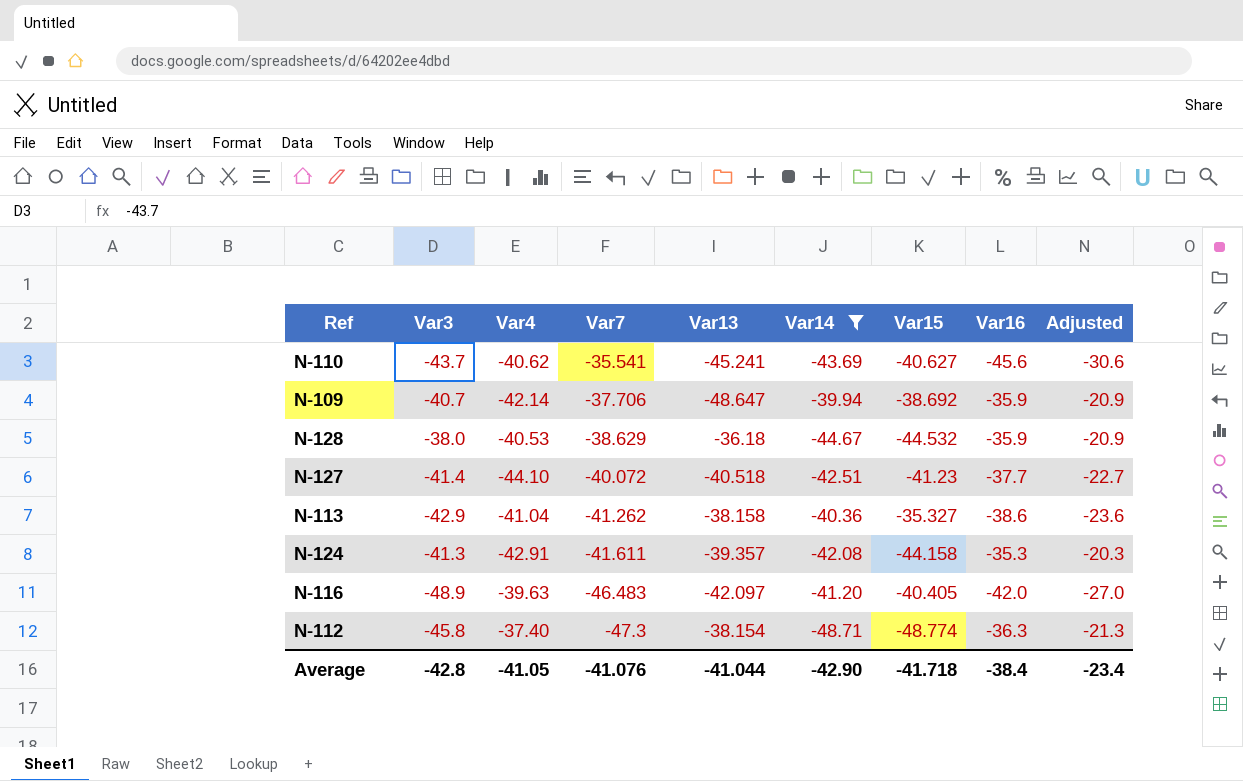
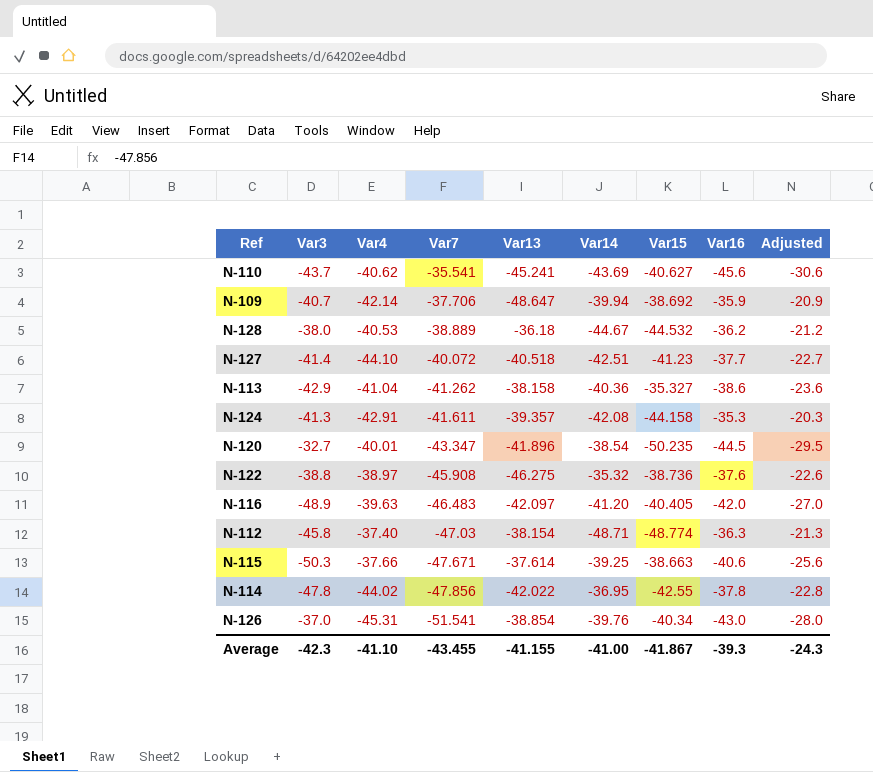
filter: Var14 <= -39.94 -> none
N-128 | Var7: -38.629 -> -38.889
N-128 | Var16: -35.9 -> -36.2
N-128 | Adjusted: -20.9 -> -21.2
N-112 | Var7: -47.3 -> -47.03
Average | Var3: -42.8 -> -42.3
Average | Var4: -41.05 -> -41.10
Average | Var7: -41.076 -> -43.455
Average | Var13: -41.044 -> -41.155
Average | Var14: -42.90 -> -41.00
Average | Var15: -41.718 -> -41.867
Average | Var16: -38.4 -> -39.3
Average | Adjusted: -23.4 -> -24.3

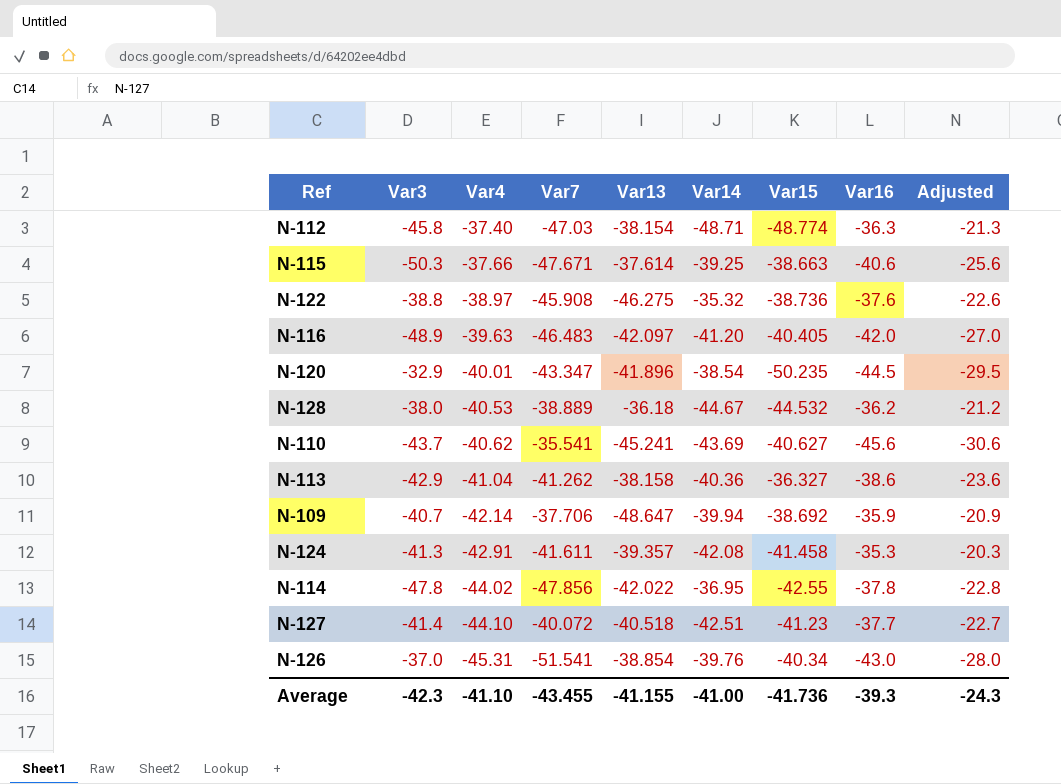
row order: Var7 descending -> Var4 descending
N-120 | Var3: -32.7 -> -32.9
N-113 | Var15: -35.327 -> -36.327
N-124 | Var15: -44.158 -> -41.458
Average | Var15: -41.867 -> -41.736

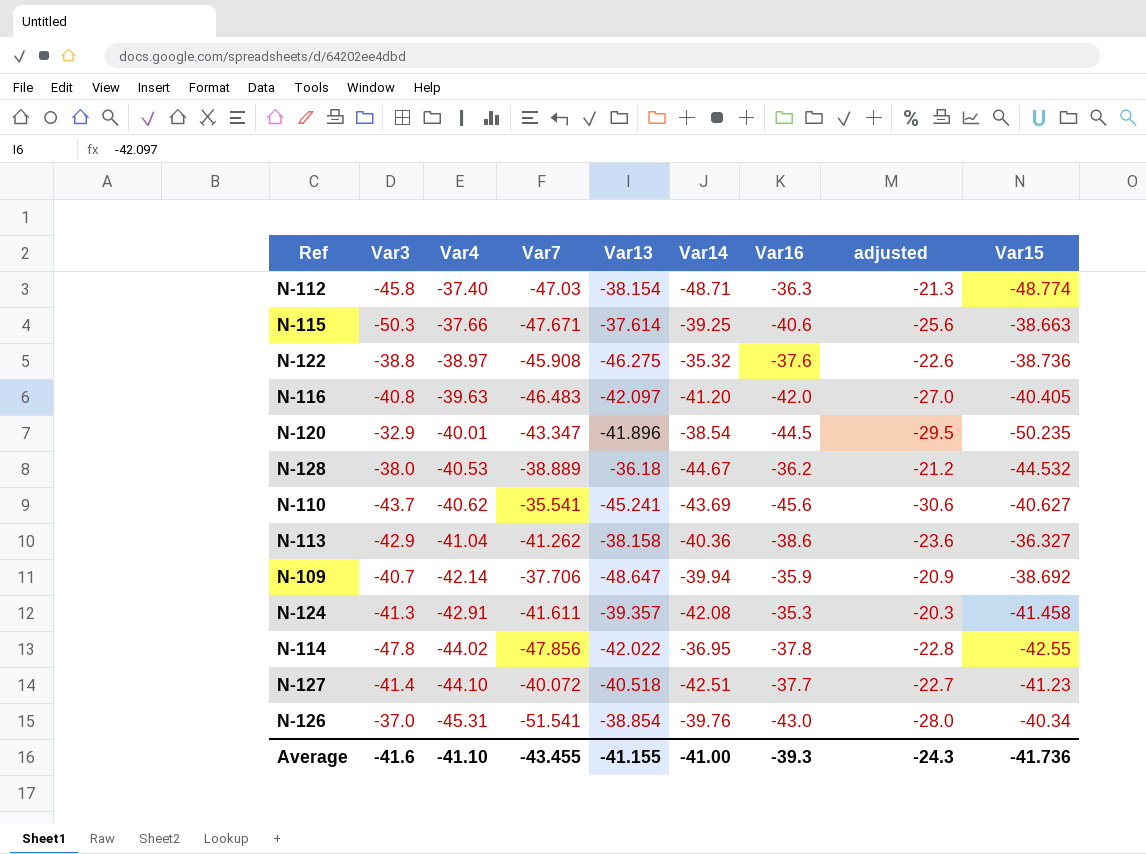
column name: Adjusted -> adjusted
column Var15 | position: 7 -> 9
N-116 | Var3: -48.9 -> -40.8
Average | Var3: -42.3 -> -41.6

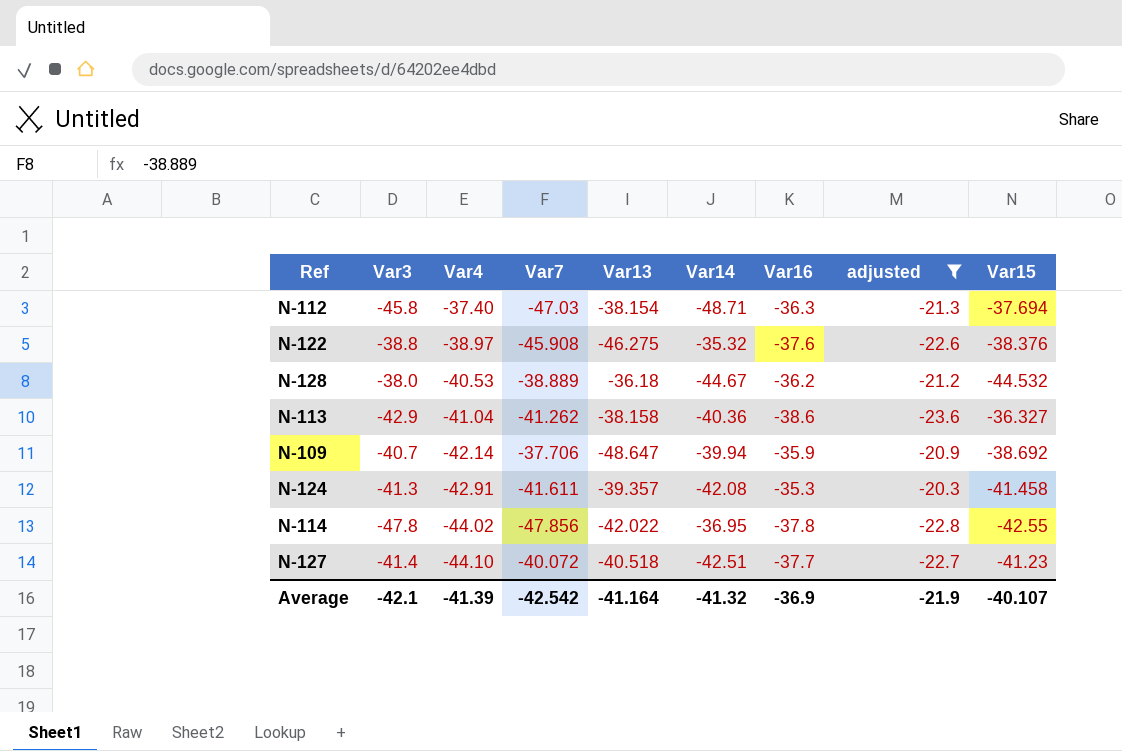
filter: none -> adjusted >= -23.6
N-112 | Var15: -48.774 -> -37.694
N-122 | Var15: -38.736 -> -38.376
Average | Var3: -41.6 -> -42.1
Average | Var4: -41.10 -> -41.39
Average | Var7: -43.455 -> -42.542
Average | Var13: -41.155 -> -41.164
Average | Var14: -41.00 -> -41.32
Average | Var16: -39.3 -> -36.9
Average | adjusted: -24.3 -> -21.9
Average | Var15: -41.736 -> -40.107

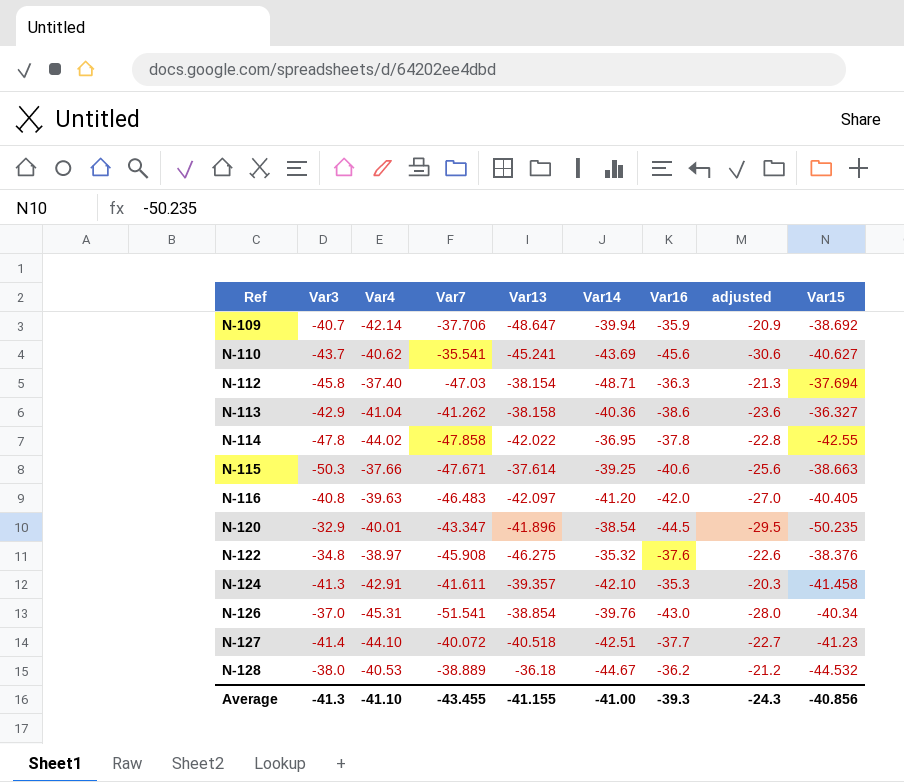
filter: adjusted >= -23.6 -> none
row order: Var4 descending -> Ref ascending
N-114 | Var7: -47.856 -> -47.858
N-122 | Var3: -38.8 -> -34.8
N-124 | Var14: -42.08 -> -42.10
Average | Var3: -42.1 -> -41.3
Average | Var4: -41.39 -> -41.10
Average | Var7: -42.542 -> -43.455
Average | Var13: -41.164 -> -41.155
Average | Var14: -41.32 -> -41.00
Average | Var16: -36.9 -> -39.3
Average | adjusted: -21.9 -> -24.3
Average | Var15: -40.107 -> -40.856

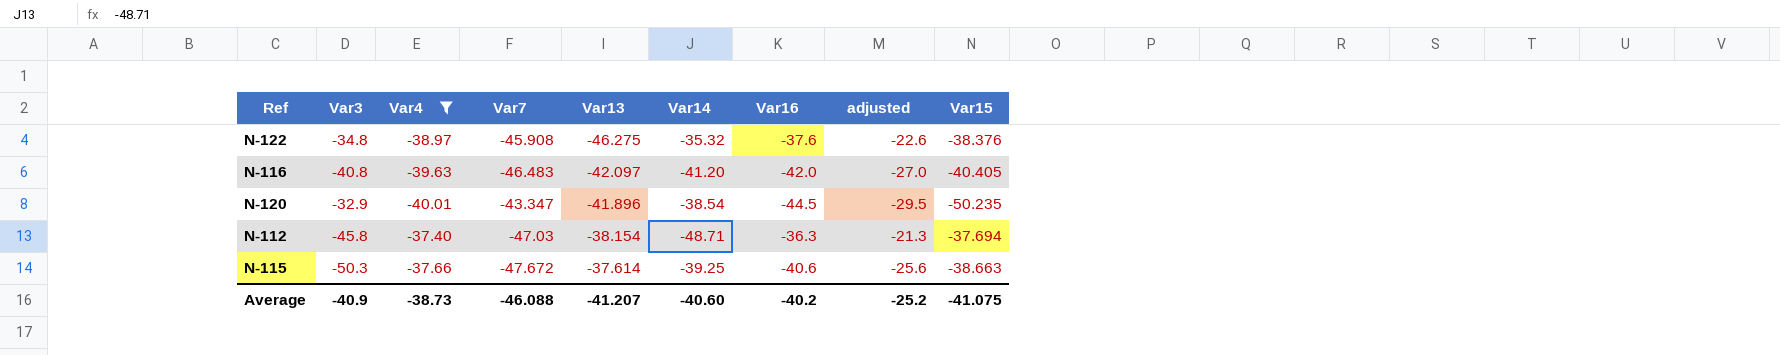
filter: none -> Var4 >= -40.01
row order: Ref ascending -> Var13 ascending
N-115 | Var7: -47.671 -> -47.672
Average | Var3: -41.3 -> -40.9
Average | Var4: -41.10 -> -38.73
Average | Var7: -43.455 -> -46.088
Average | Var13: -41.155 -> -41.207
Average | Var14: -41.00 -> -40.60
Average | Var16: -39.3 -> -40.2
Average | adjusted: -24.3 -> -25.2
Average | Var15: -40.856 -> -41.075

